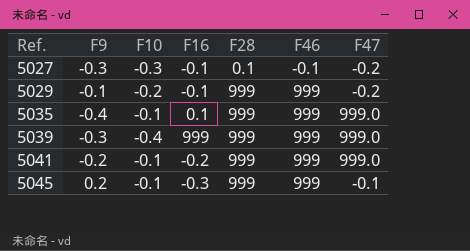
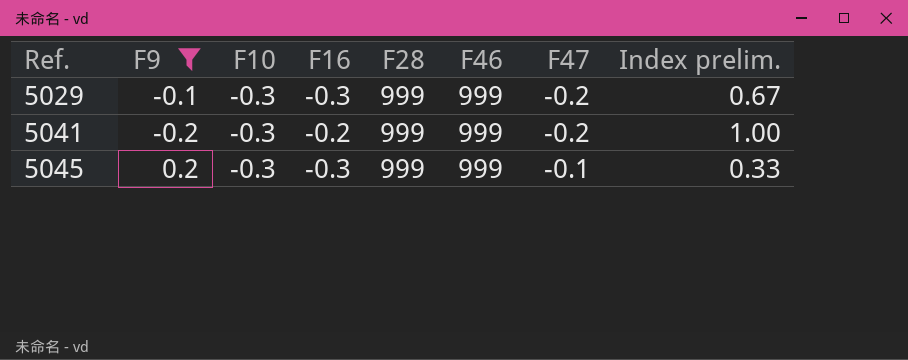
filter: none -> F9 >= -0.2
column Index prelim. | formula: none -> [F47] / [F16]
5029 | F10: -0.2 -> -0.3
5029 | F16: -0.1 -> -0.3
5041 | F10: -0.1 -> -0.3
5041 | F47: 999.0 -> -0.2
5045 | F10: -0.1 -> -0.3

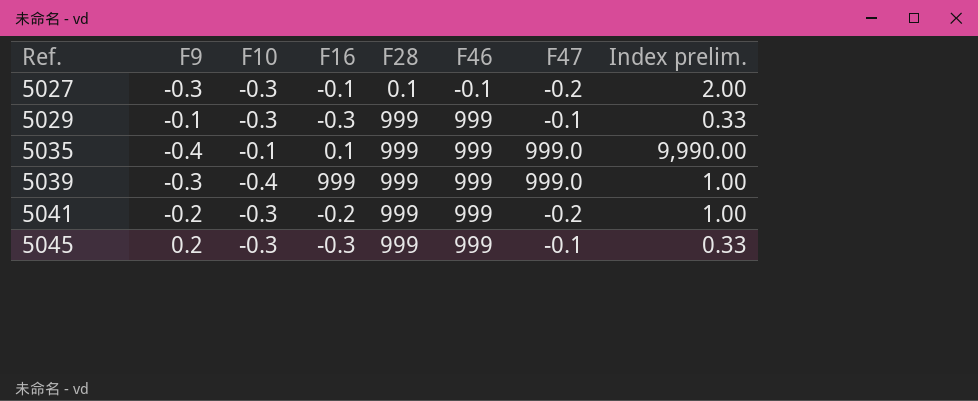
filter: F9 >= -0.2 -> none
5029 | F47: -0.2 -> -0.1
5029 | Index prelim.: 0.67 -> 0.33

